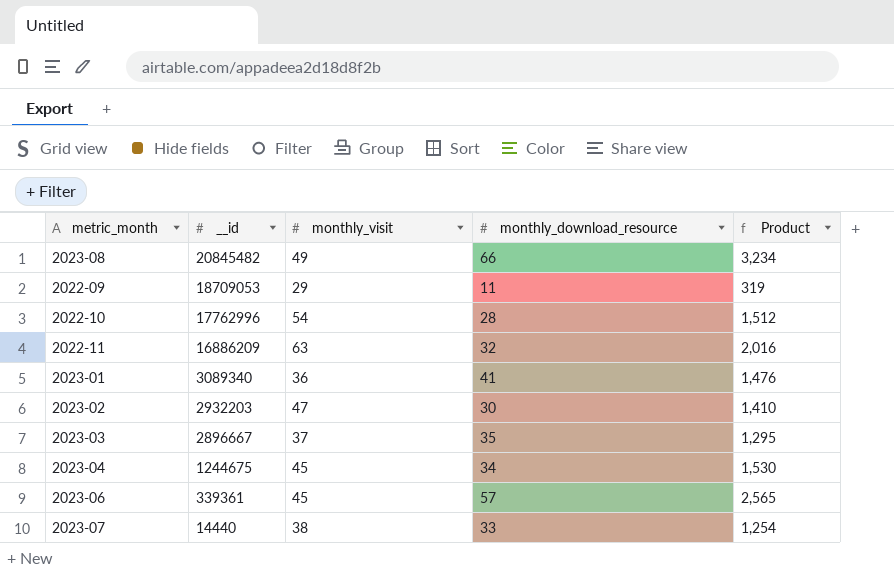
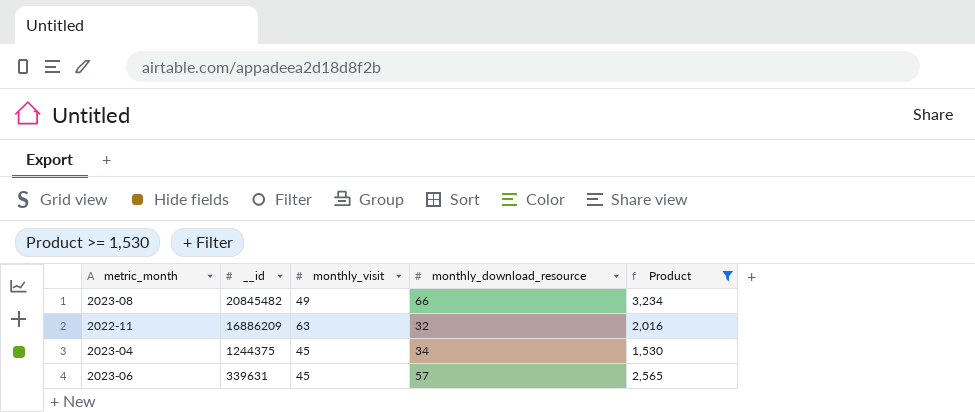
filter: none -> Product >= 1,530
2023-04 | __id: 1244675 -> 1244375
2023-06 | __id: 339361 -> 339631

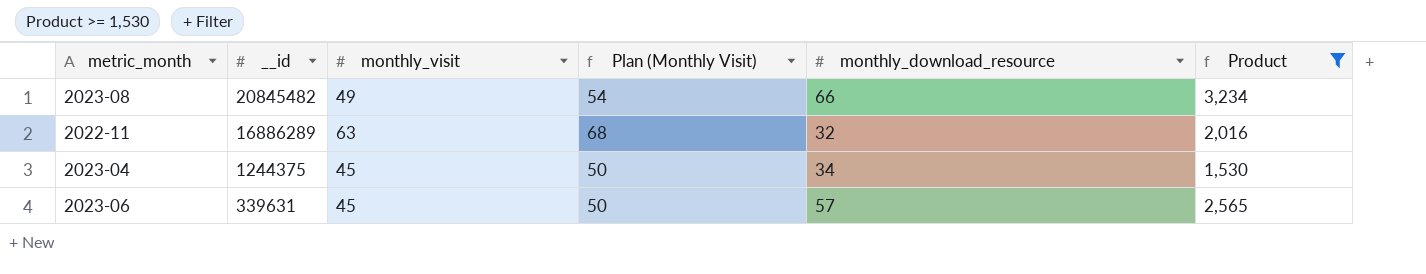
column Plan (Monthly Visit) | formula: none -> [monthly_visit] + 5
2022-11 | __id: 16886209 -> 16886289

